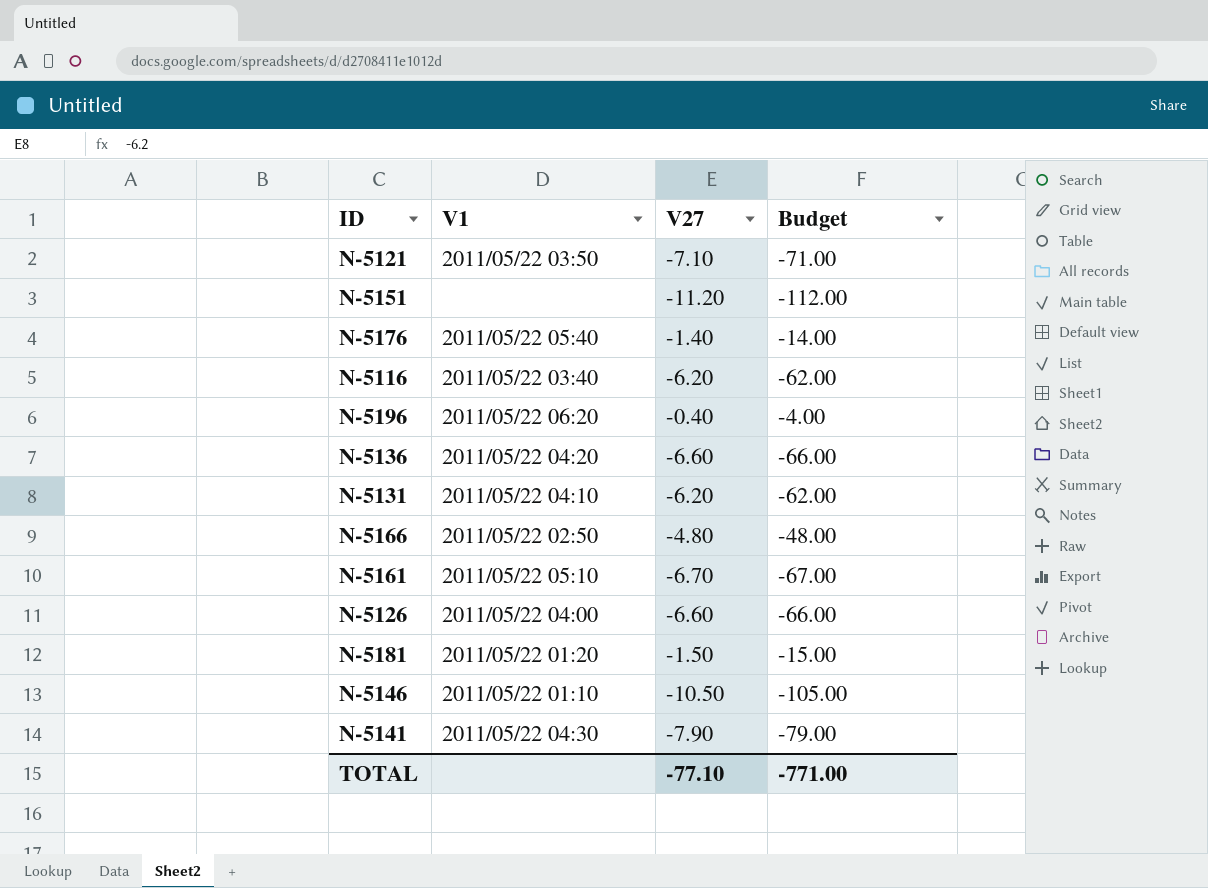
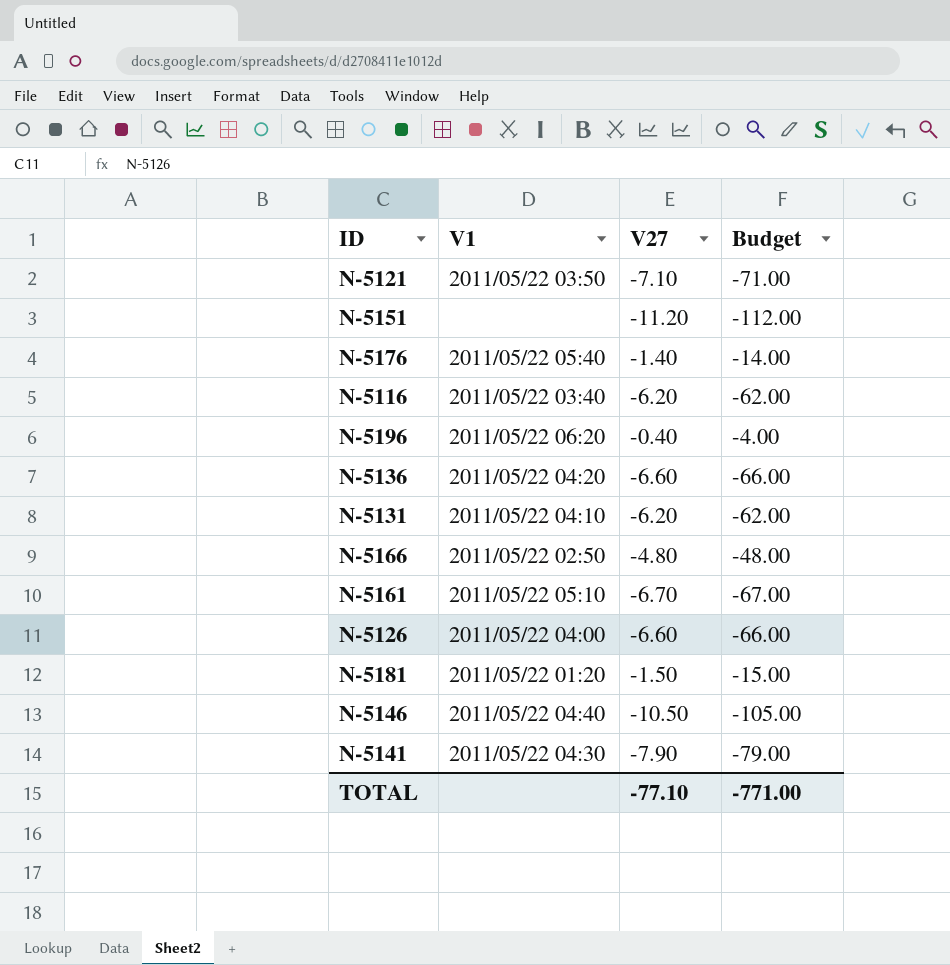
N-5146 | V1: 2011/05/22 01:10 -> 2011/05/22 04:40

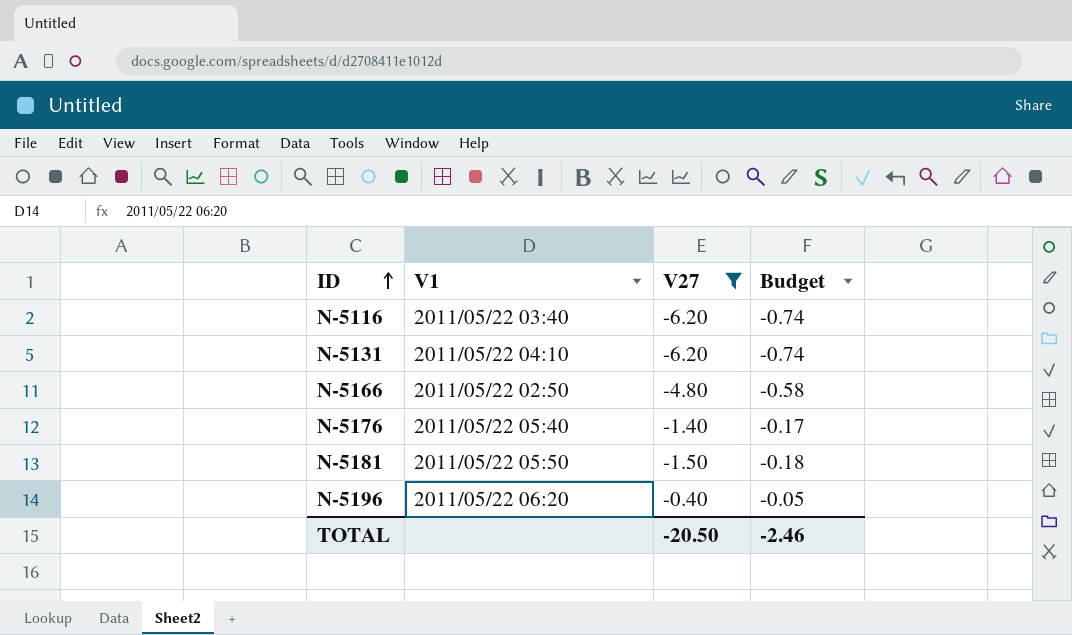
filter: none -> V27 >= -6.20
row order: none -> ID ascending
column Budget | formula: [V27] * 10 -> [V27] * 0.12
N-5181 | V1: 2011/05/22 01:20 -> 2011/05/22 05:50
TOTAL | V27: -77.10 -> -20.50
TOTAL | Budget: -771.00 -> -2.46

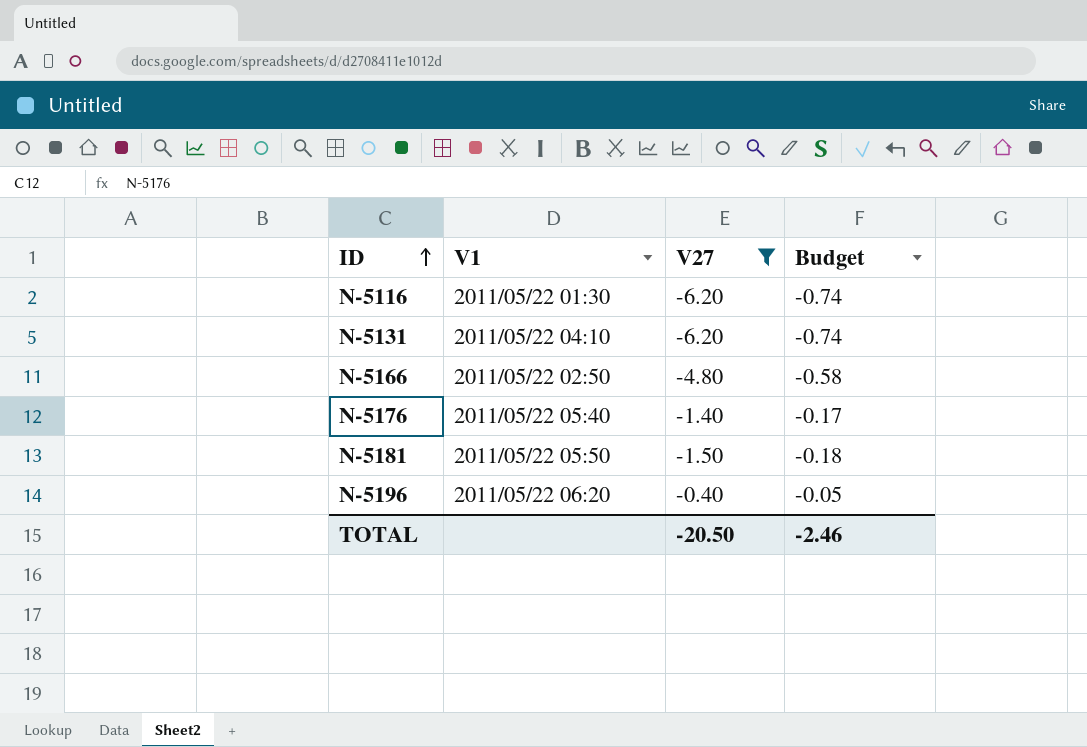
N-5116 | V1: 2011/05/22 03:40 -> 2011/05/22 01:30

